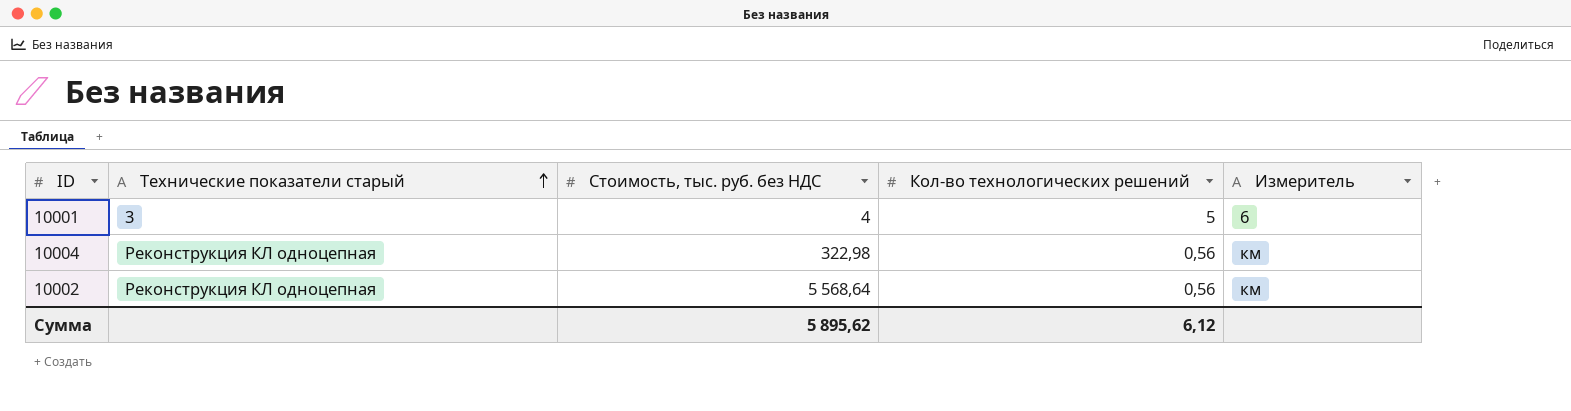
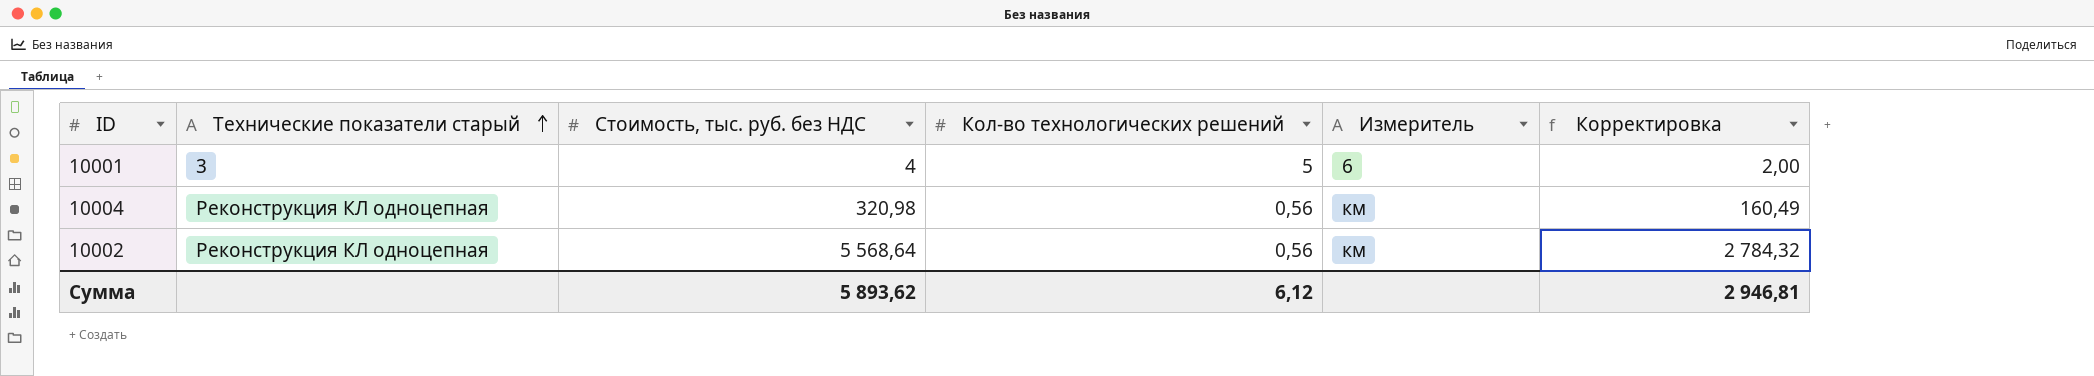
column Корректировка | formula: none -> [Стоимость, тыс. руб. без НДС] * 0,5
10004 | Стоимость, тыс. руб. без НДС: 322,98 -> 320,98
Сумма | Стоимость, тыс. руб. без НДС: 5 895,62 -> 5 893,62

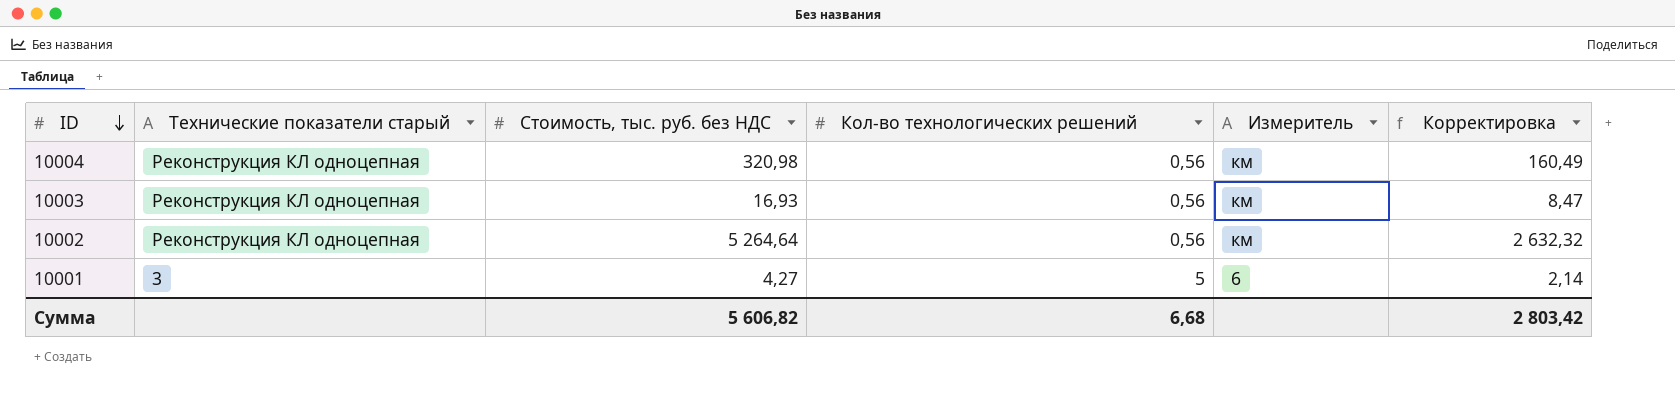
row order: Технические показатели старый ascending -> ID descending
row 10003: none -> Реконструкция КЛ одноцепная | 16,93 | 0,56 | км | 8,47
10002 | Стоимость, тыс. руб. без НДС: 5 568,64 -> 5 264,64
10002 | Корректировка: 2 784,32 -> 2 632,32
10001 | Стоимость, тыс. руб. без НДС: 4 -> 4,27
10001 | Корректировка: 2,00 -> 2,14
Сумма | Стоимость, тыс. руб. без НДС: 5 893,62 -> 5 606,82
Сумма | Кол-во технологических решений: 6,12 -> 6,68
Сумма | Корректировка: 2 946,81 -> 2 803,42

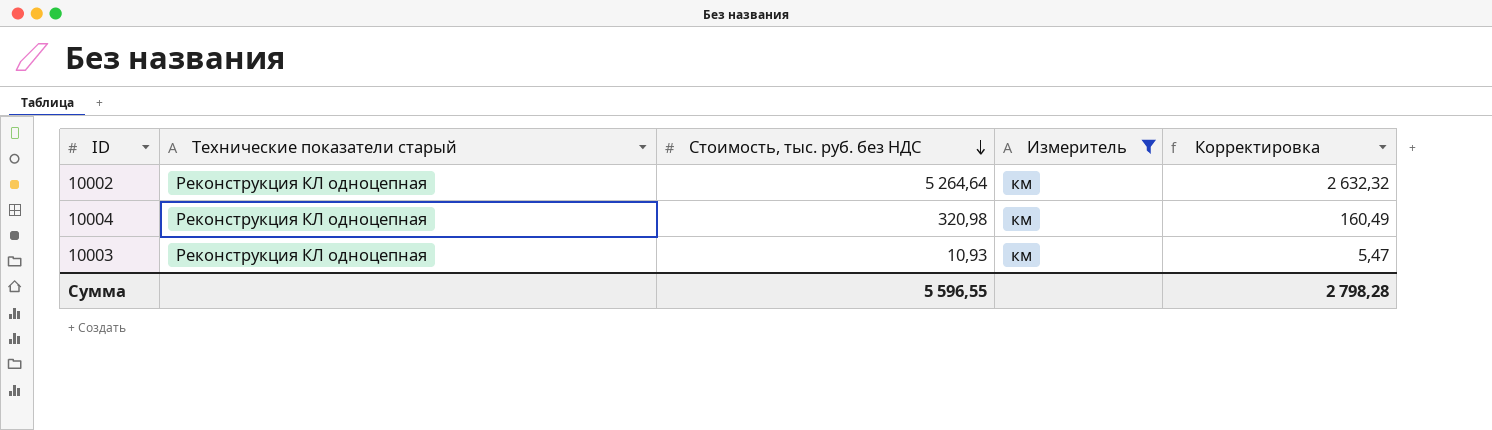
filter: none -> Измеритель = км
row order: ID descending -> Стоимость, тыс. руб. без НДС descending
column Кол-во технологических решений | position: 4 -> none
10003 | Стоимость, тыс. руб. без НДС: 16,93 -> 10,93
10003 | Корректировка: 8,47 -> 5,47
Сумма | Стоимость, тыс. руб. без НДС: 5 606,82 -> 5 596,55
Сумма | Корректировка: 2 803,42 -> 2 798,28

